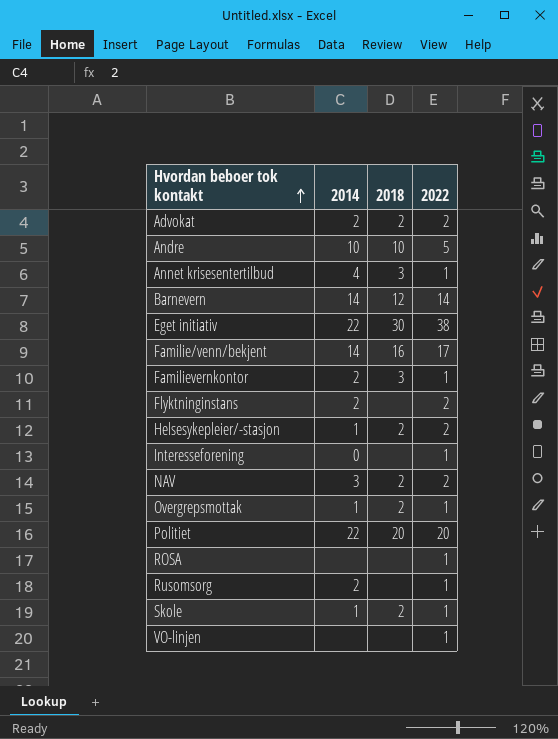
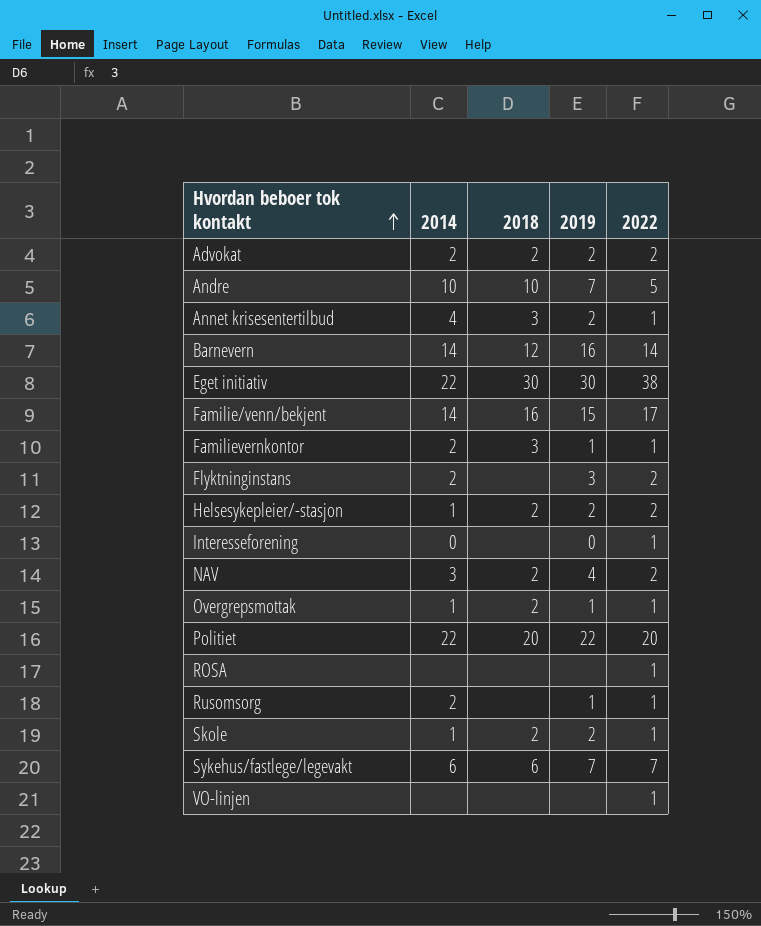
column 2019 | position: none -> 4
row Sykehus/fastlege/legevakt: none -> 6 | 6 | 7 | 7

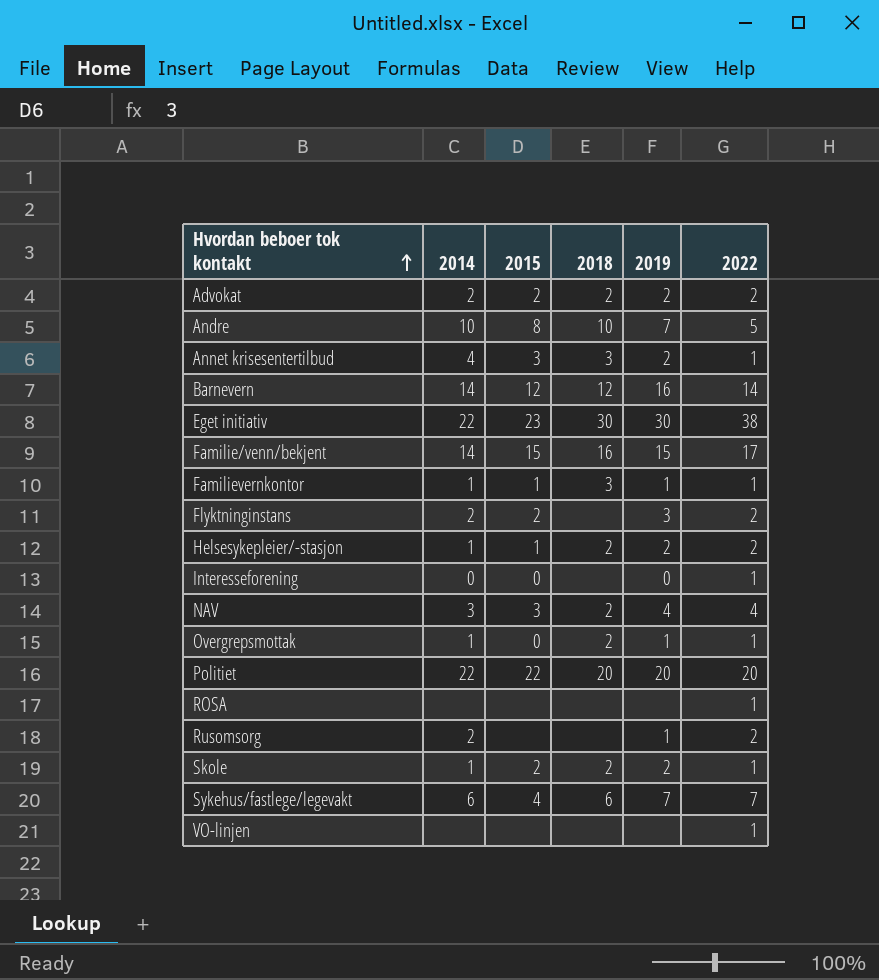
column 2015 | position: none -> 3
Familievernkontor | 2014: 2 -> 1
NAV | 2022: 2 -> 4
Politiet | 2019: 22 -> 20
Rusomsorg | 2022: 1 -> 2

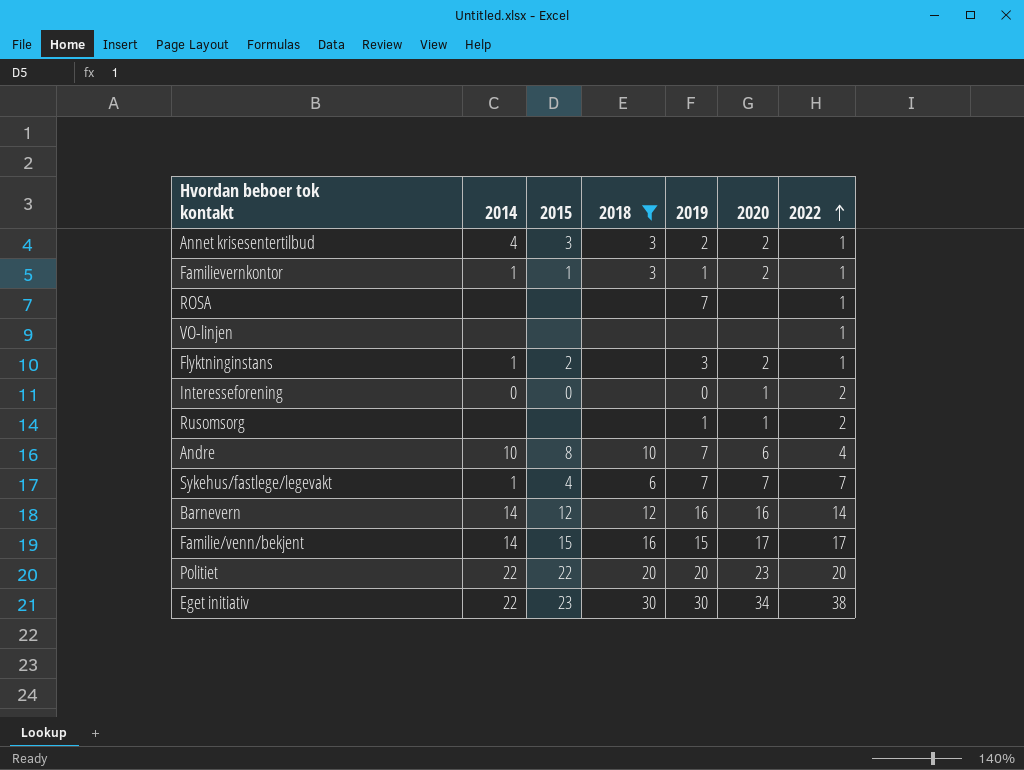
filter: none -> 2018 != 2
row order: Hvordan beboer tok kontakt ascending -> 2022 ascending
column 2020 | position: none -> 6
ROSA | 2019: none -> 7
Flyktninginstans | 2014: 2 -> 1
Flyktninginstans | 2022: 2 -> 1
Interesseforening | 2022: 1 -> 2
Rusomsorg | 2014: 2 -> none
Andre | 2022: 5 -> 4
Sykehus/fastlege/legevakt | 2014: 6 -> 1

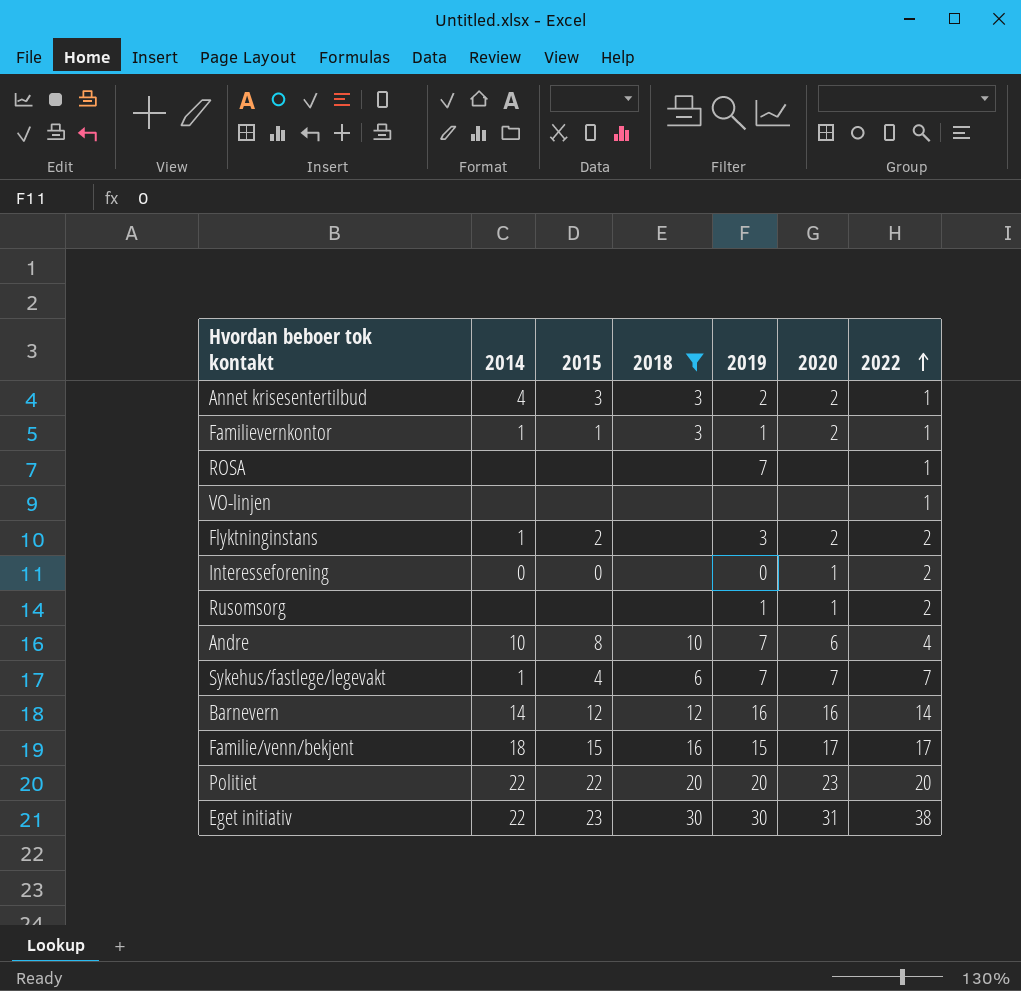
Flyktninginstans | 2022: 1 -> 2
Familie/venn/bekjent | 2014: 14 -> 18
Eget initiativ | 2020: 34 -> 31

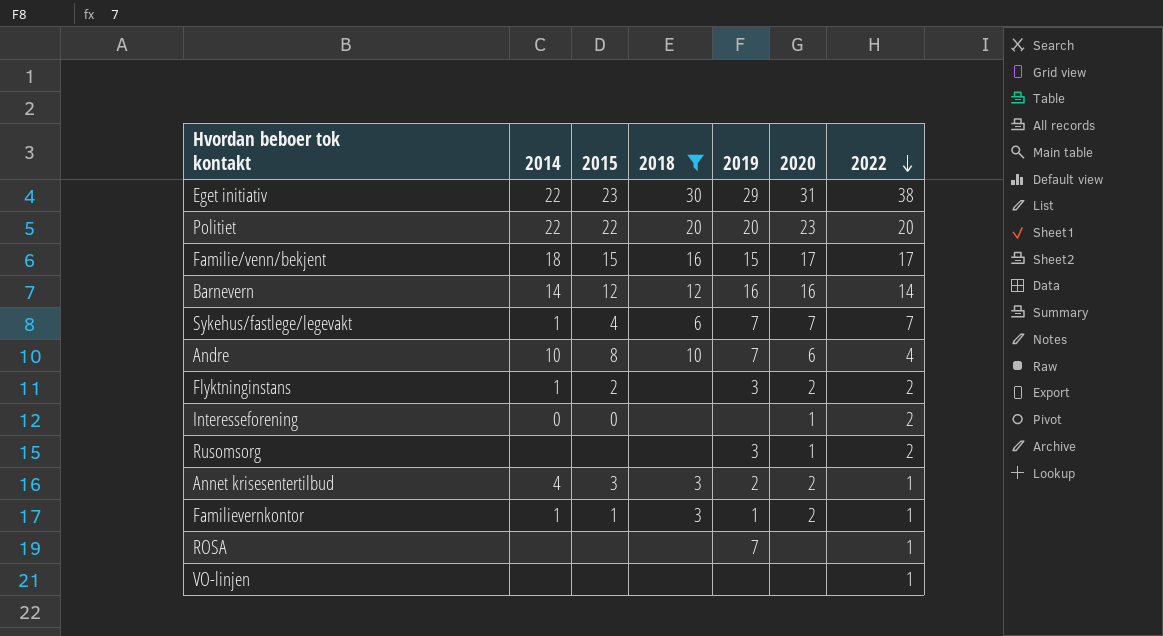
row order: 2022 ascending -> 2022 descending
Eget initiativ | 2019: 30 -> 29
Interesseforening | 2019: 0 -> none
Rusomsorg | 2019: 1 -> 3

